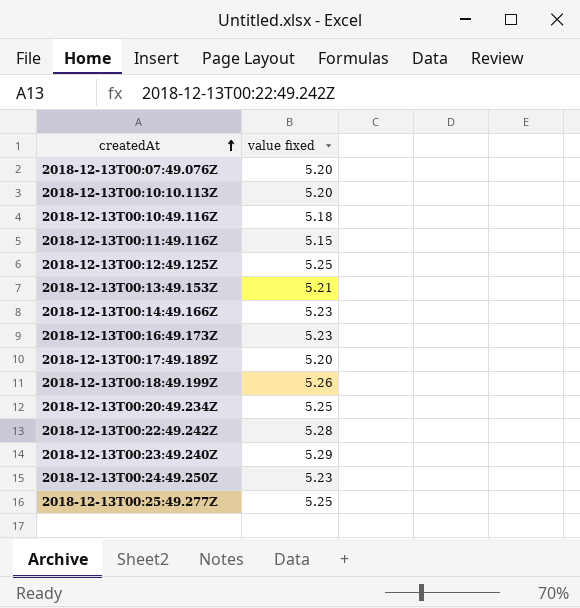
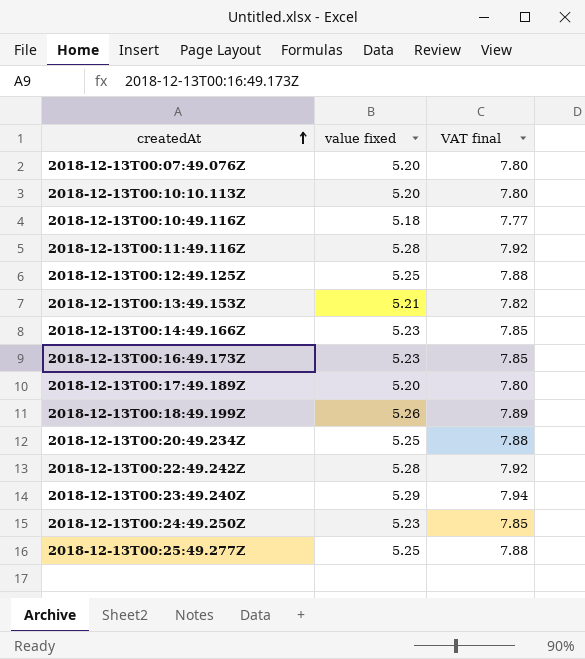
column VAT final | formula: none -> [value fixed] * 1.5
2018-12-13T00:11:49.116Z | value fixed: 5.15 -> 5.28

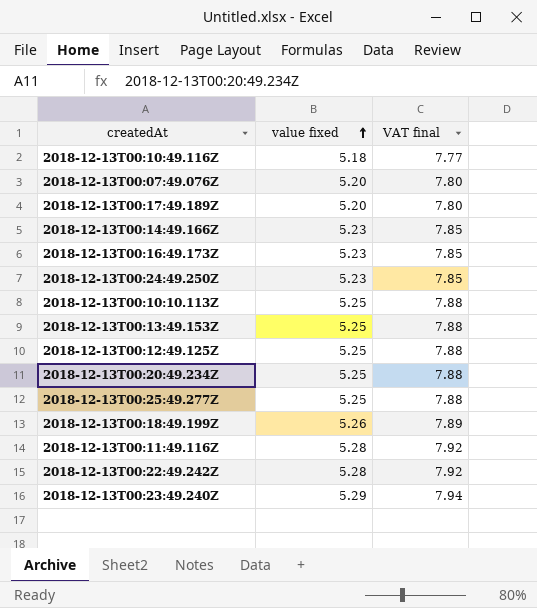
row order: createdAt ascending -> value fixed ascending
2018-12-13T00:10:10.113Z | value fixed: 5.20 -> 5.25
2018-12-13T00:10:10.113Z | VAT final: 7.80 -> 7.88
2018-12-13T00:13:49.153Z | value fixed: 5.21 -> 5.25
2018-12-13T00:13:49.153Z | VAT final: 7.82 -> 7.88

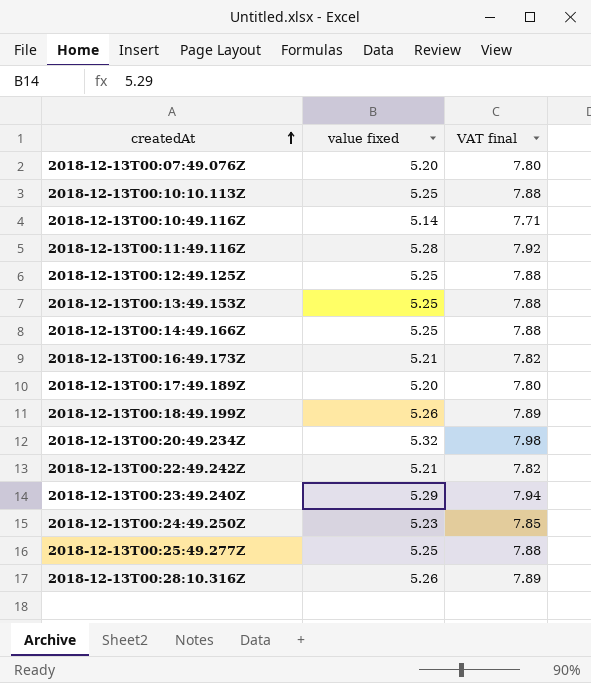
row order: value fixed ascending -> createdAt ascending
2018-12-13T00:10:49.116Z | value fixed: 5.18 -> 5.14
2018-12-13T00:10:49.116Z | VAT final: 7.77 -> 7.71
2018-12-13T00:14:49.166Z | value fixed: 5.23 -> 5.25
2018-12-13T00:14:49.166Z | VAT final: 7.85 -> 7.88
2018-12-13T00:16:49.173Z | value fixed: 5.23 -> 5.21
2018-12-13T00:16:49.173Z | VAT final: 7.85 -> 7.82
2018-12-13T00:20:49.234Z | value fixed: 5.25 -> 5.32
2018-12-13T00:20:49.234Z | VAT final: 7.88 -> 7.98
2018-12-13T00:22:49.242Z | value fixed: 5.28 -> 5.21
2018-12-13T00:22:49.242Z | VAT final: 7.92 -> 7.82
row 2018-12-13T00:28:10.316Z: none -> 5.26 | 7.89

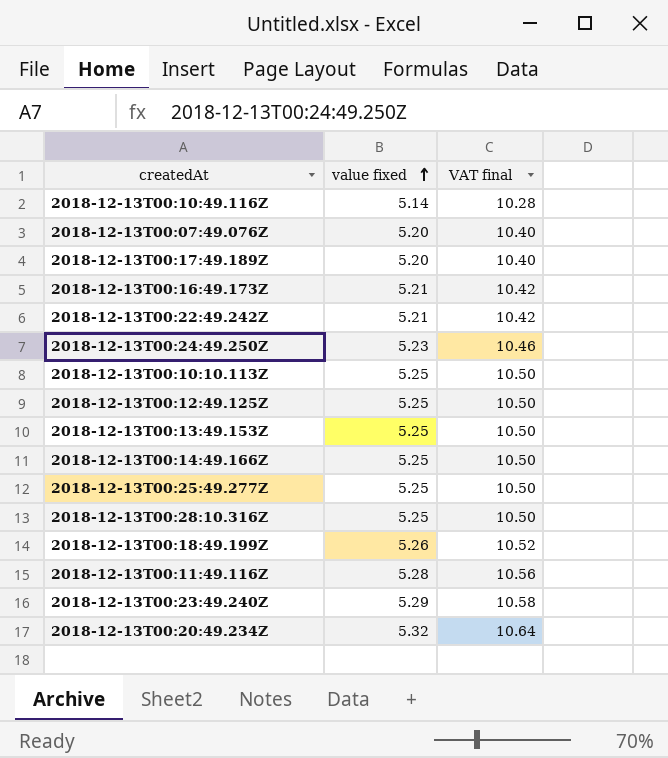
row order: createdAt ascending -> value fixed ascending
column VAT final | formula: [value fixed] * 1.5 -> [value fixed] * 2
2018-12-13T00:28:10.316Z | value fixed: 5.26 -> 5.25

